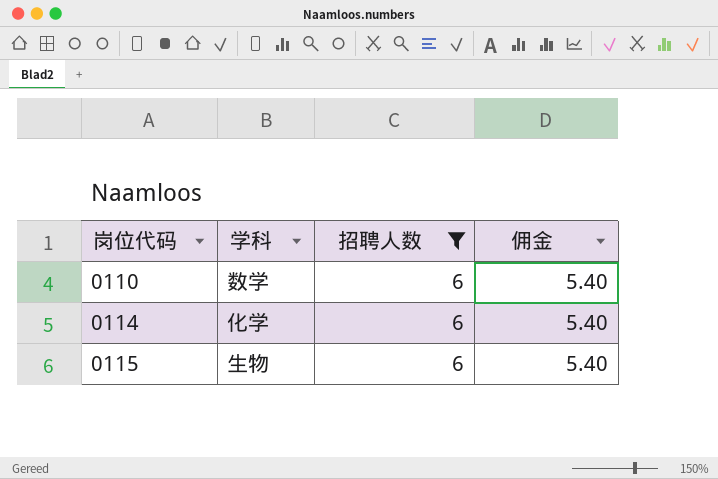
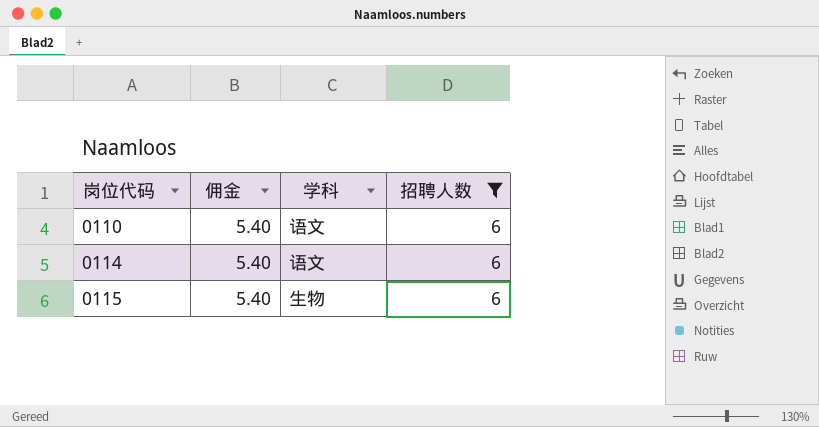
column 佣金 | position: 4 -> 2
0110 | 学科: 数学 -> 语文
0114 | 学科: 化学 -> 语文

